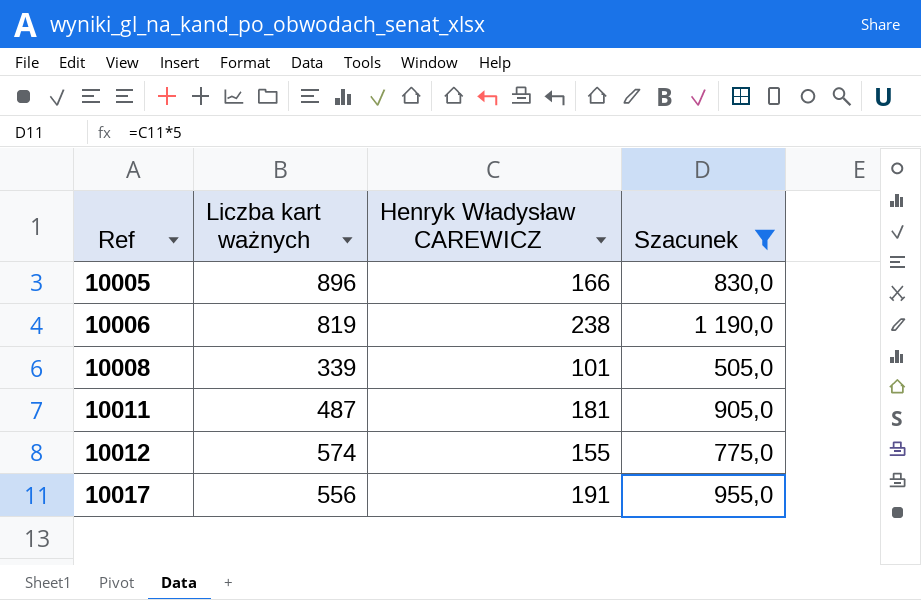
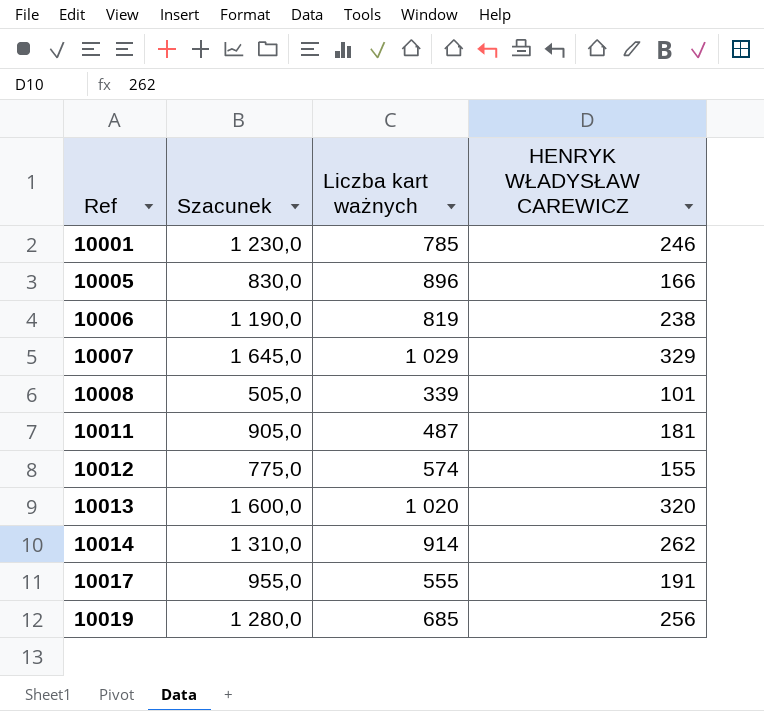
filter: Szacunek <= 1 190,0 -> none
column Szacunek | position: 4 -> 2
column name: Henryk Władysław CAREWICZ -> HENRYK WŁADYSŁAW CAREWICZ
10017 | Liczba kart ważnych: 556 -> 555

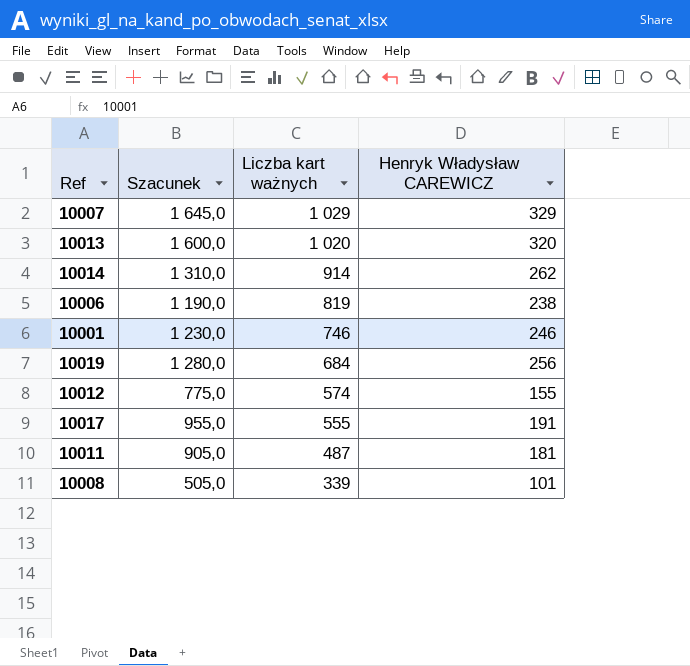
row order: Ref ascending -> Liczba kart ważnych descending
column name: HENRYK WŁADYSŁAW CAREWICZ -> Henryk Władysław CAREWICZ
row 10005: 830,0 | 896 | 166 -> none
10001 | Liczba kart ważnych: 785 -> 746
10019 | Liczba kart ważnych: 685 -> 684

